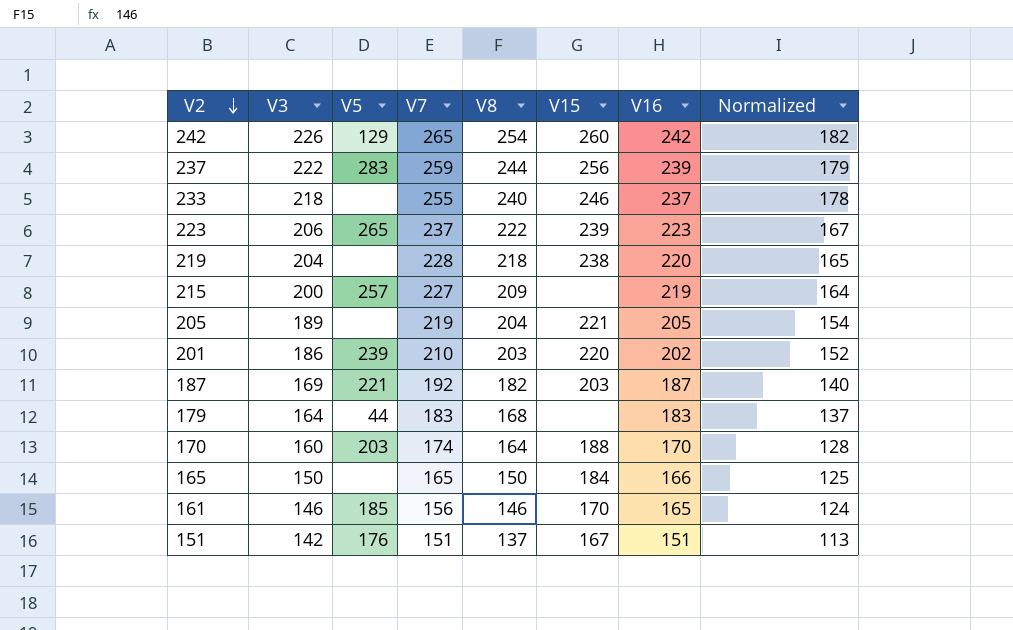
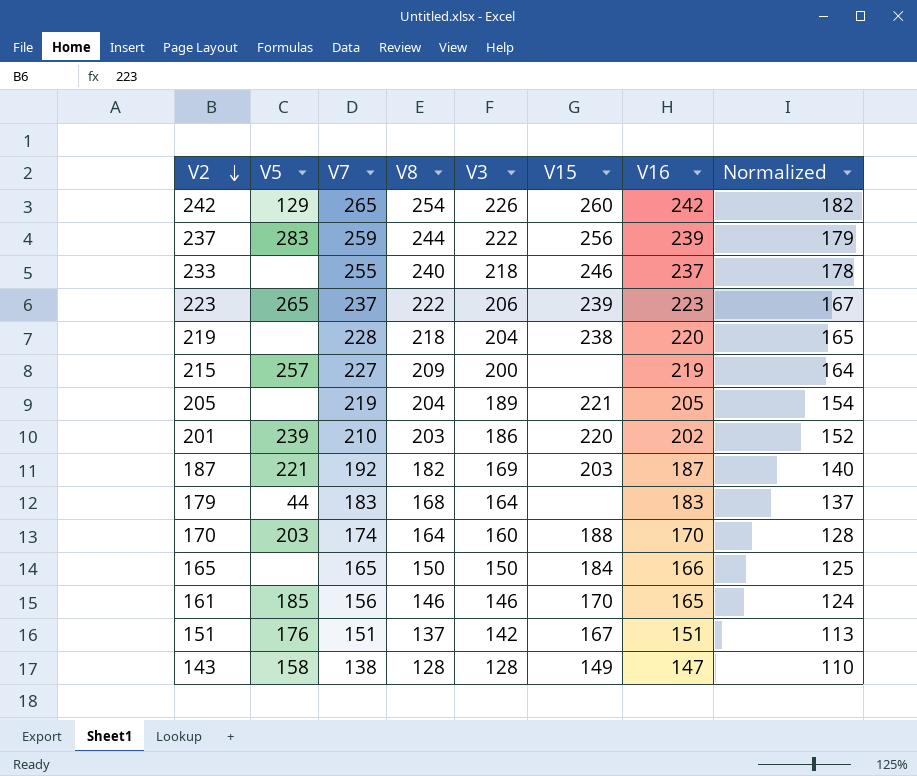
column V3 | position: 2 -> 5
row 143: none -> 158 | 138 | 128 | 128 | 149 | 147 | 110

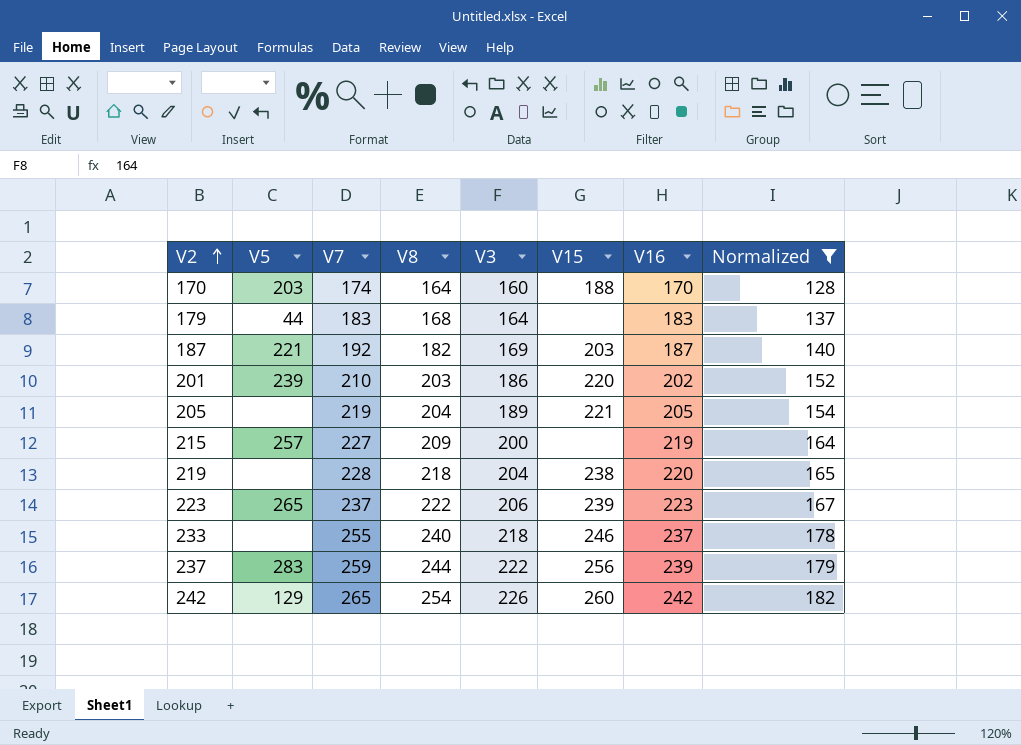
filter: none -> Normalized >= 128
row order: V2 descending -> V2 ascending

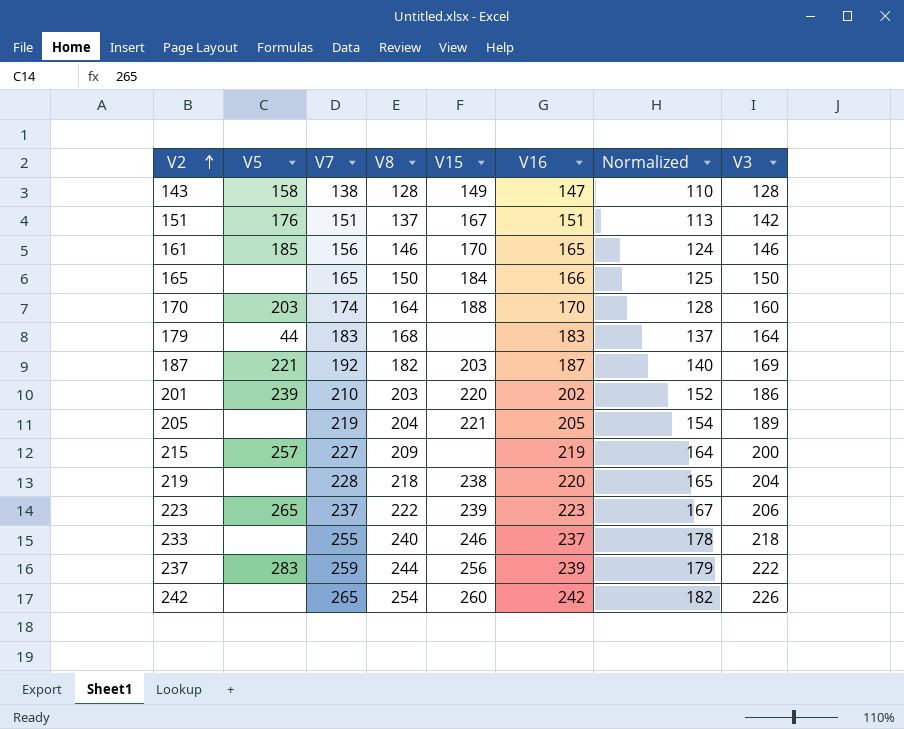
filter: Normalized >= 128 -> none
column V3 | position: 5 -> 8
242 | V5: 129 -> none

